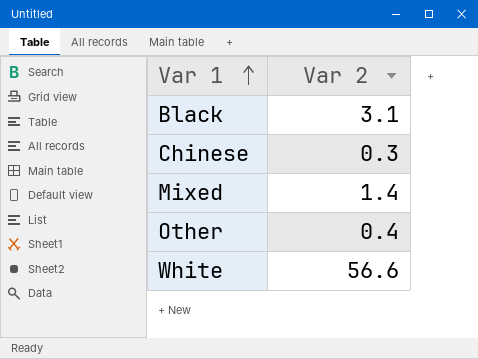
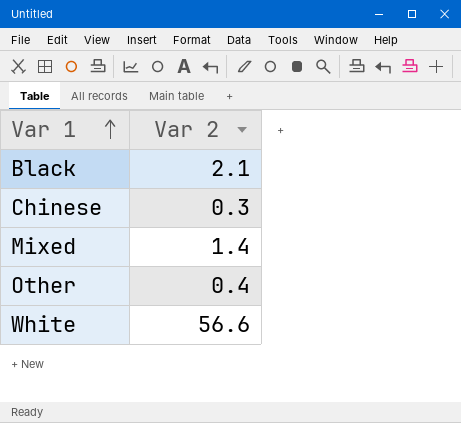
Black | Var 2: 3.1 -> 2.1

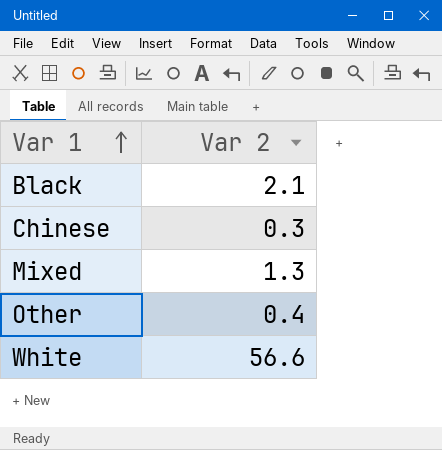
Mixed | Var 2: 1.4 -> 1.3

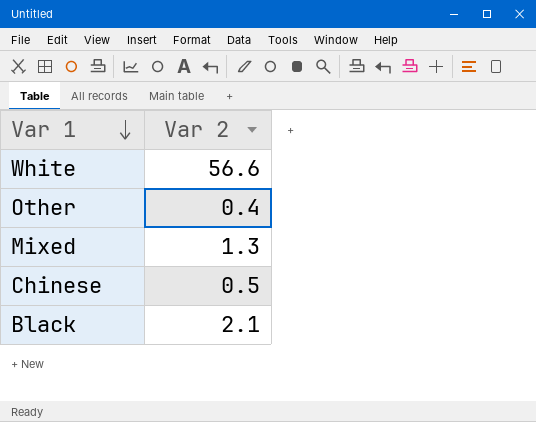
row order: Var 1 ascending -> Var 1 descending
Chinese | Var 2: 0.3 -> 0.5

